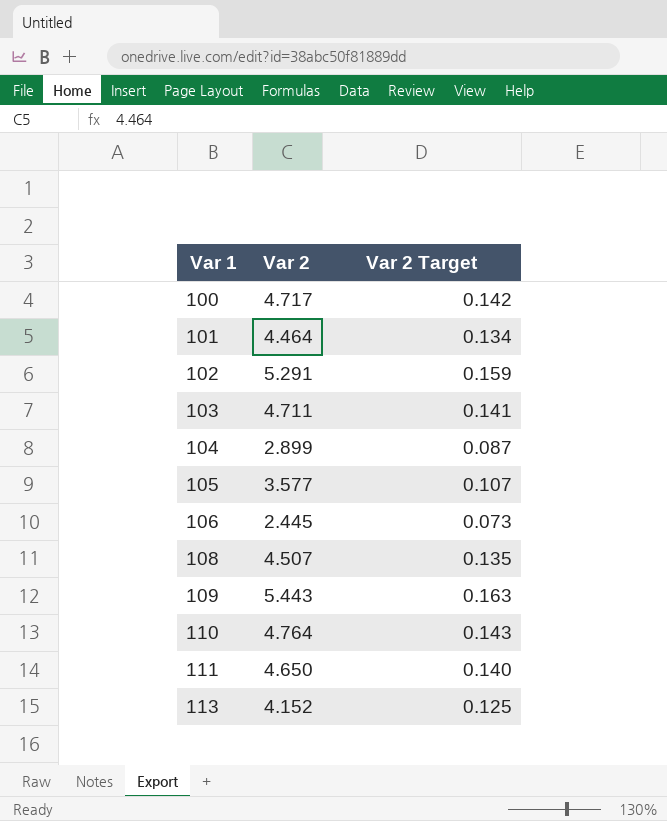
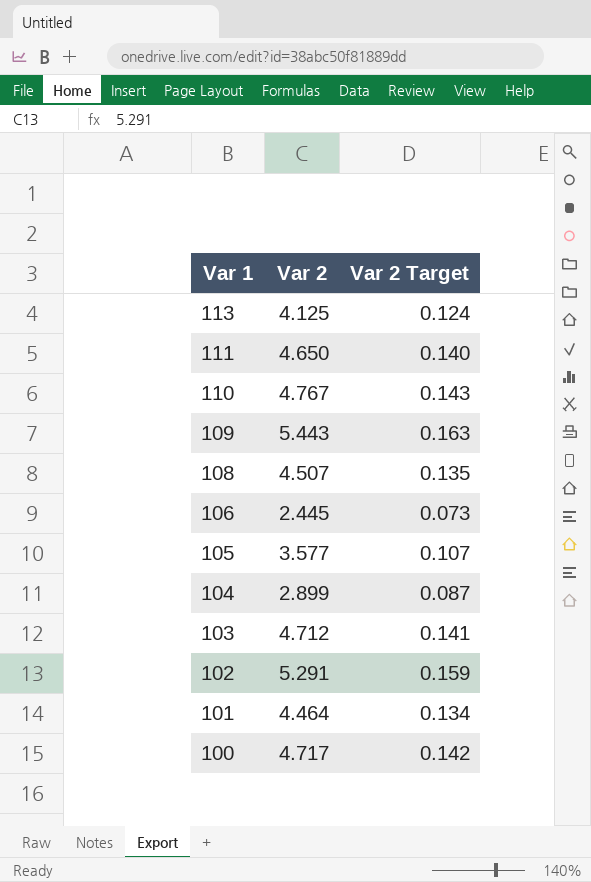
row order: Var 1 ascending -> Var 1 descending
113 | Var 2: 4.152 -> 4.125
113 | Var 2 Target: 0.125 -> 0.124
110 | Var 2: 4.764 -> 4.767
103 | Var 2: 4.711 -> 4.712

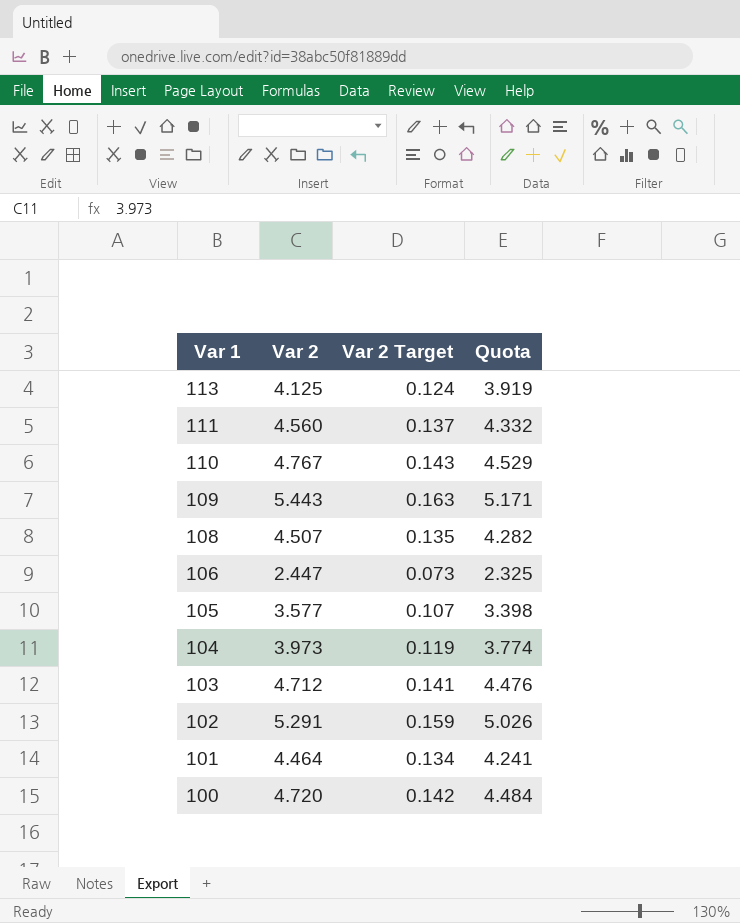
column Quota | formula: none -> [Var 2] * 0.95
111 | Var 2: 4.650 -> 4.560
111 | Var 2 Target: 0.140 -> 0.137
106 | Var 2: 2.445 -> 2.447
104 | Var 2: 2.899 -> 3.973
104 | Var 2 Target: 0.087 -> 0.119
100 | Var 2: 4.717 -> 4.720

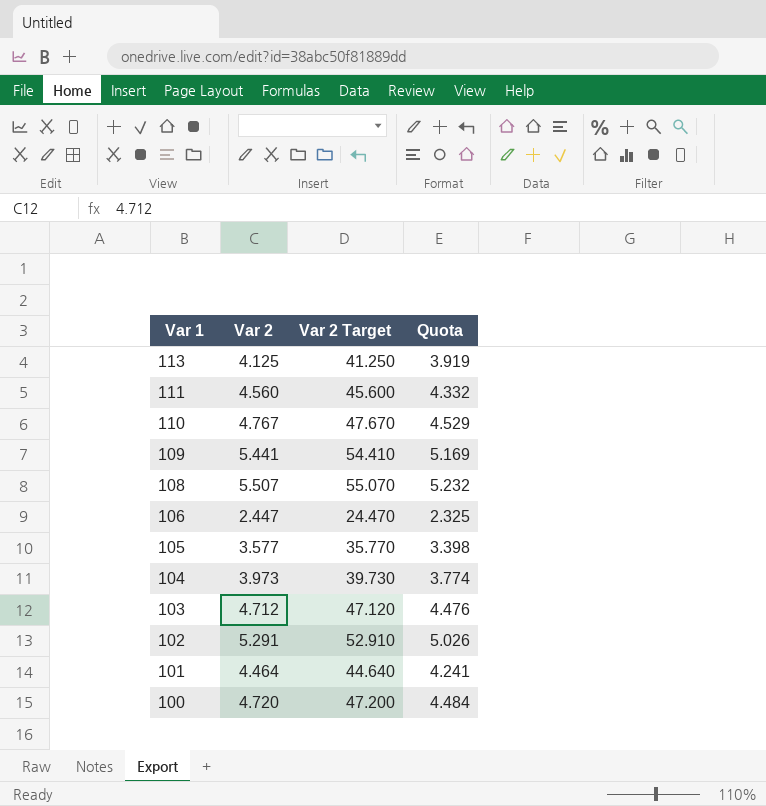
column Var 2 Target | formula: [Var 2] * 0.03 -> [Var 2] * 10
109 | Var 2: 5.443 -> 5.441
109 | Quota: 5.171 -> 5.169
108 | Var 2: 4.507 -> 5.507
108 | Quota: 4.282 -> 5.232

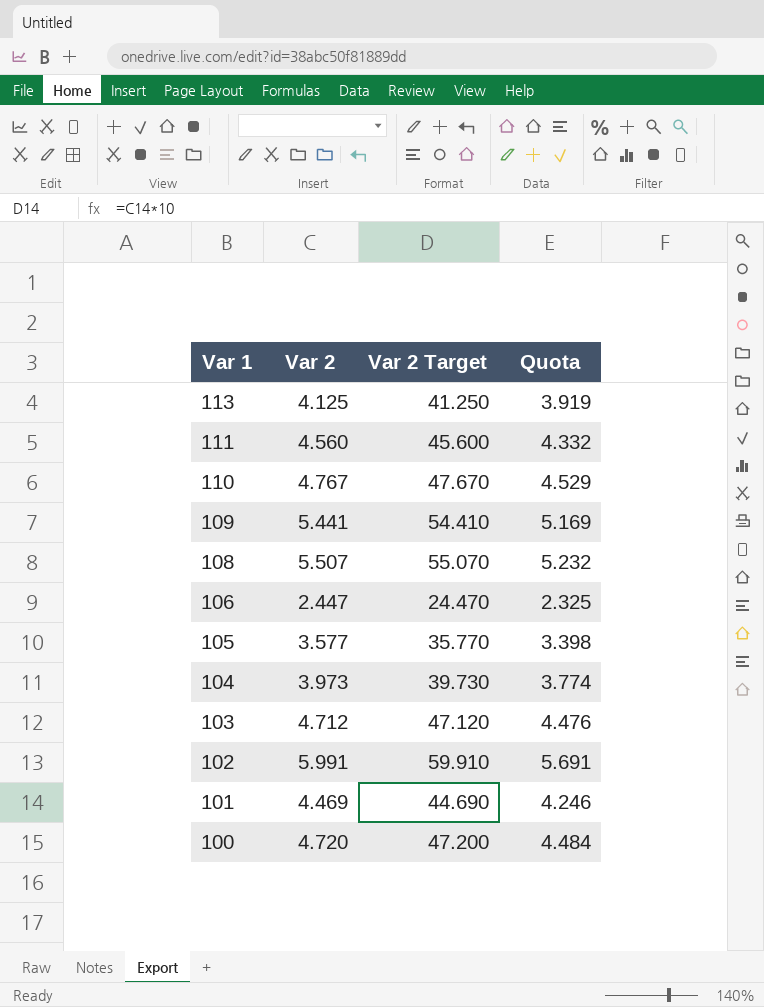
102 | Var 2: 5.291 -> 5.991
102 | Var 2 Target: 52.910 -> 59.910
102 | Quota: 5.026 -> 5.691
101 | Var 2: 4.464 -> 4.469
101 | Var 2 Target: 44.640 -> 44.690
101 | Quota: 4.241 -> 4.246

